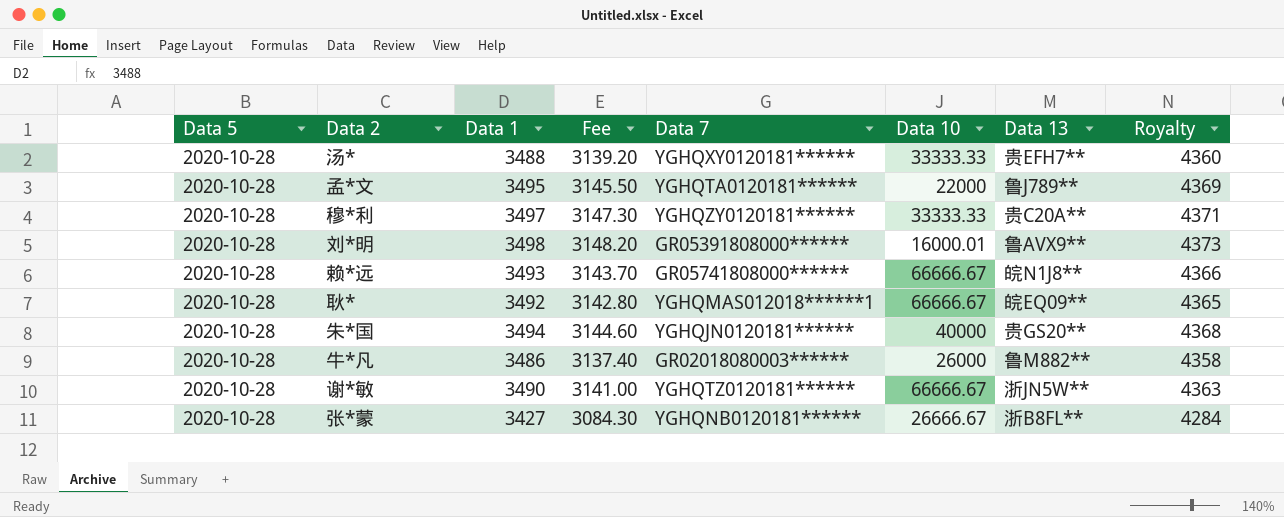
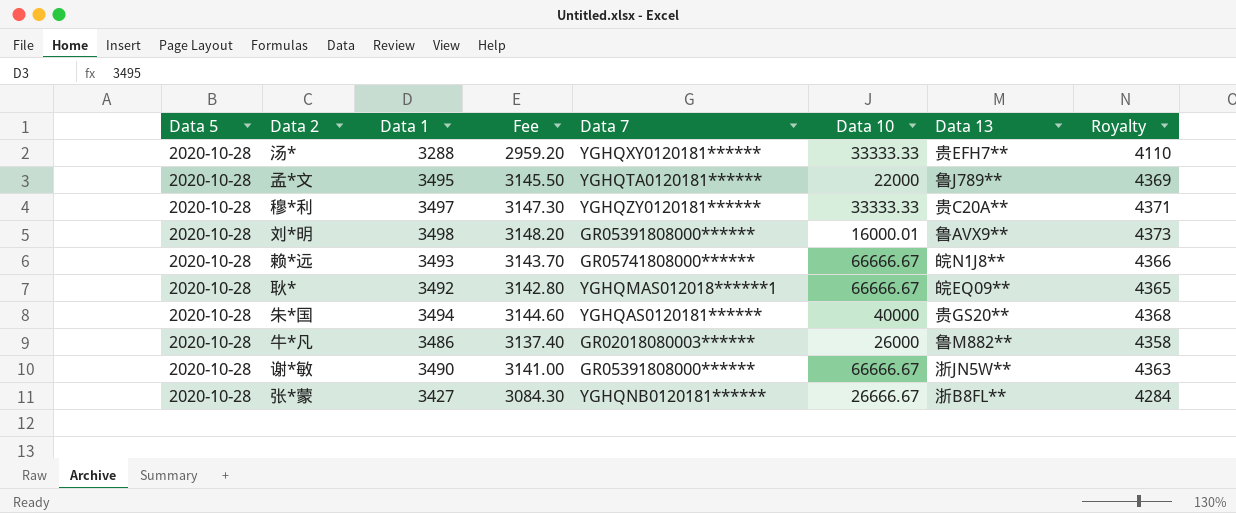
汤* | Data 1: 3488 -> 3288
汤* | Fee: 3139.20 -> 2959.20
汤* | Royalty: 4360 -> 4110
朱*国 | Data 7: YGHQJN0120181****** -> YGHQAS0120181******
谢*敏 | Data 7: YGHQTZ0120181****** -> GR05391808000******

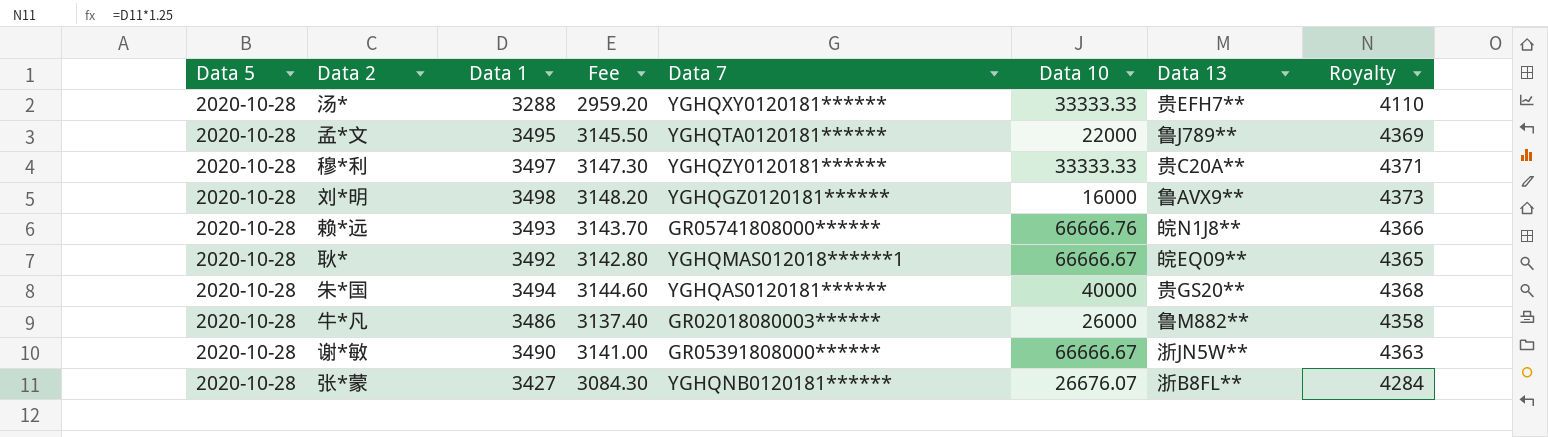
刘*明 | Data 7: GR05391808000****** -> YGHQGZ0120181******
刘*明 | Data 10: 16000.01 -> 16000
赖*远 | Data 10: 66666.67 -> 66666.76
张*蒙 | Data 10: 26666.67 -> 26676.07

